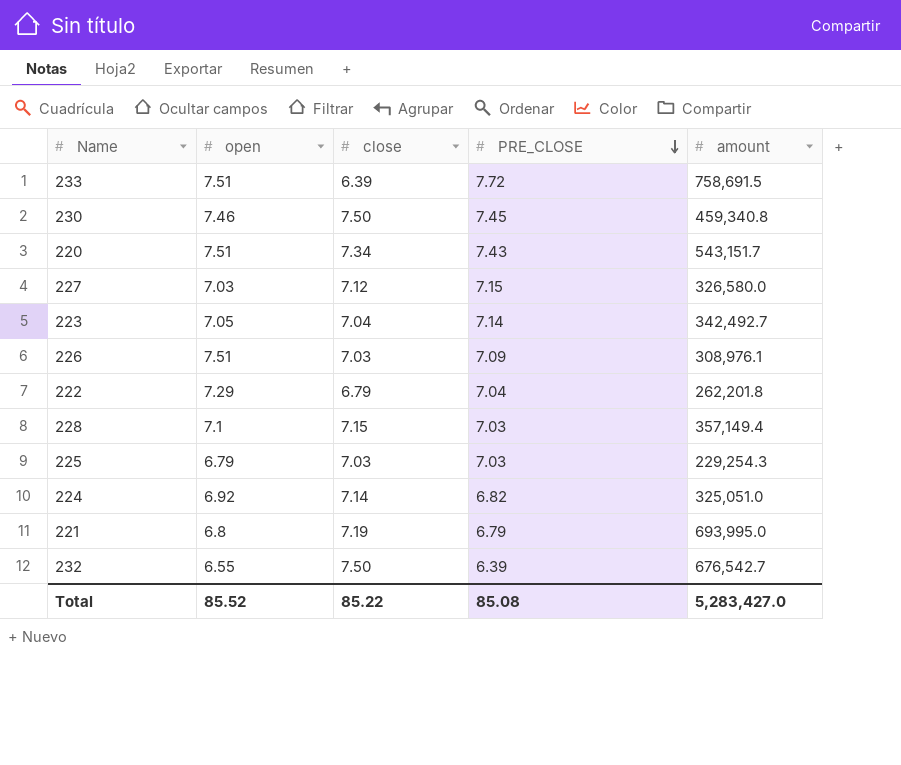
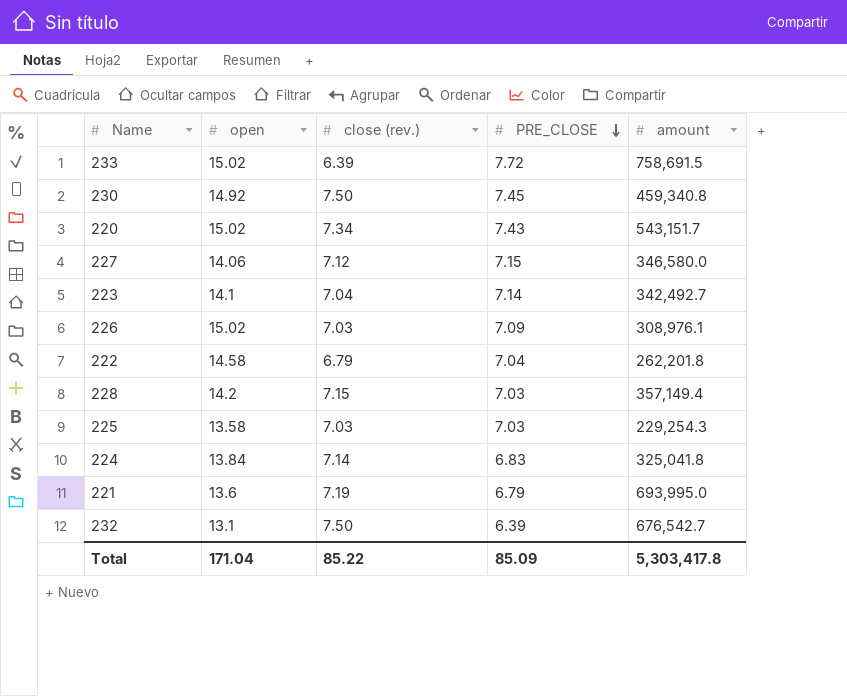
column name: close -> close (rev.)
233 | open: 7.51 -> 15.02
230 | open: 7.46 -> 14.92
220 | open: 7.51 -> 15.02
227 | open: 7.03 -> 14.06
227 | amount: 326,580.0 -> 346,580.0
223 | open: 7.05 -> 14.1
226 | open: 7.51 -> 15.02
222 | open: 7.29 -> 14.58
228 | open: 7.1 -> 14.2
225 | open: 6.79 -> 13.58
224 | open: 6.92 -> 13.84
224 | PRE_CLOSE: 6.82 -> 6.83
224 | amount: 325,051.0 -> 325,041.8
221 | open: 6.8 -> 13.6
232 | open: 6.55 -> 13.1
Total | open: 85.52 -> 171.04
Total | PRE_CLOSE: 85.08 -> 85.09
Total | amount: 5,283,427.0 -> 5,303,417.8

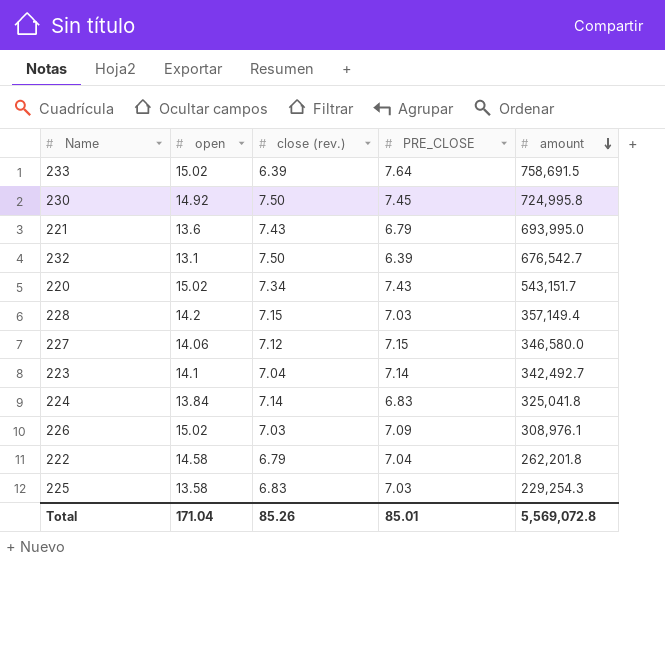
row order: PRE_CLOSE descending -> amount descending
233 | PRE_CLOSE: 7.72 -> 7.64
230 | amount: 459,340.8 -> 724,995.8
221 | close (rev.): 7.19 -> 7.43
225 | close (rev.): 7.03 -> 6.83
Total | close (rev.): 85.22 -> 85.26
Total | PRE_CLOSE: 85.09 -> 85.01
Total | amount: 5,303,417.8 -> 5,569,072.8

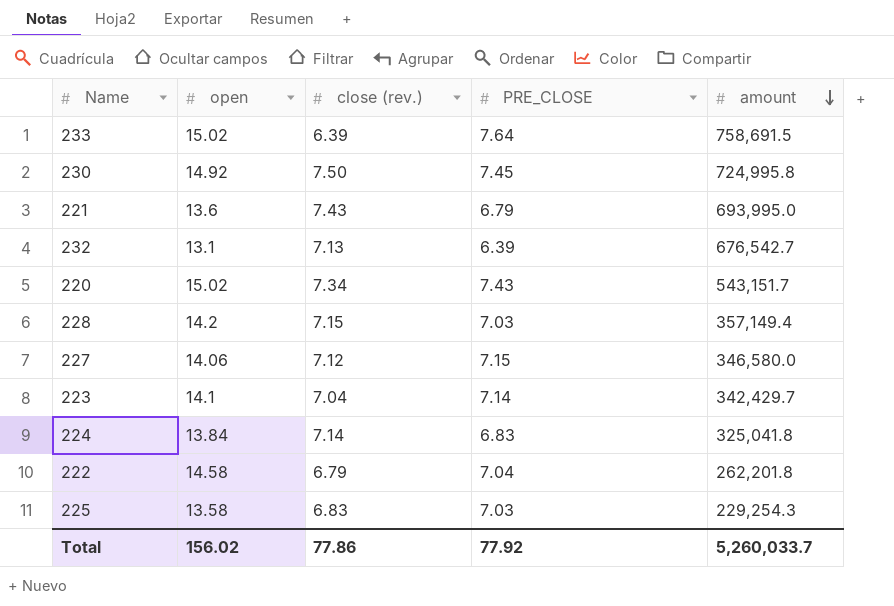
row 226: 15.02 | 7.03 | 7.09 | 308,976.1 -> none
232 | close (rev.): 7.50 -> 7.13
223 | amount: 342,492.7 -> 342,429.7
Total | open: 171.04 -> 156.02
Total | close (rev.): 85.26 -> 77.86
Total | PRE_CLOSE: 85.01 -> 77.92
Total | amount: 5,569,072.8 -> 5,260,033.7

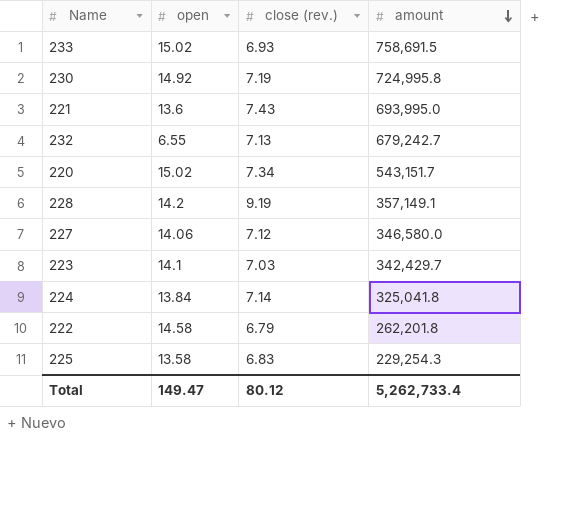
column PRE_CLOSE | position: 4 -> none
233 | close (rev.): 6.39 -> 6.93
230 | close (rev.): 7.50 -> 7.19
232 | open: 13.1 -> 6.55
232 | amount: 676,542.7 -> 679,242.7
228 | close (rev.): 7.15 -> 9.19
228 | amount: 357,149.4 -> 357,149.1
223 | close (rev.): 7.04 -> 7.03
Total | open: 156.02 -> 149.47
Total | close (rev.): 77.86 -> 80.12
Total | amount: 5,260,033.7 -> 5,262,733.4

